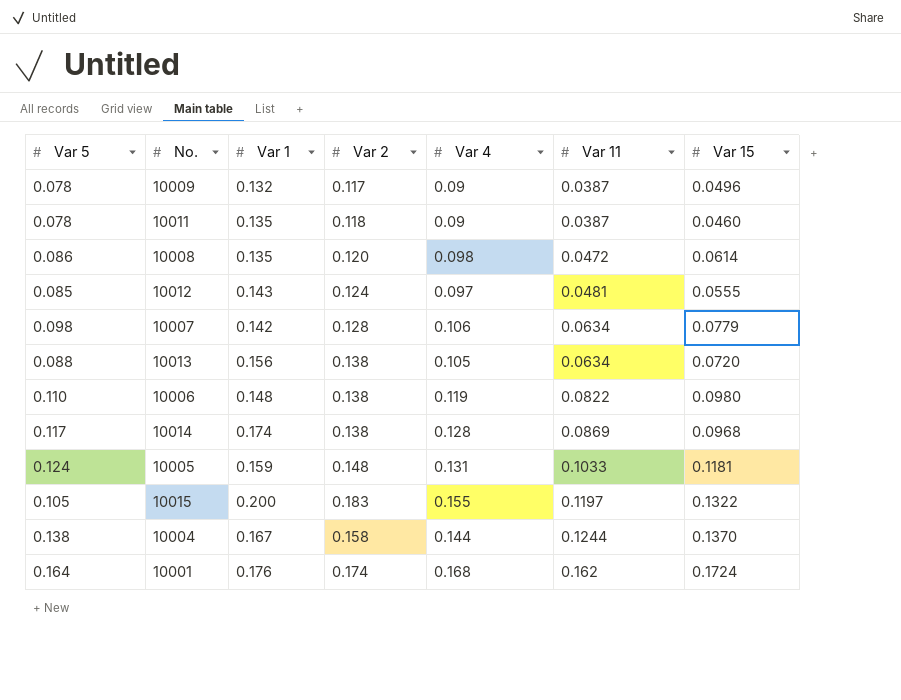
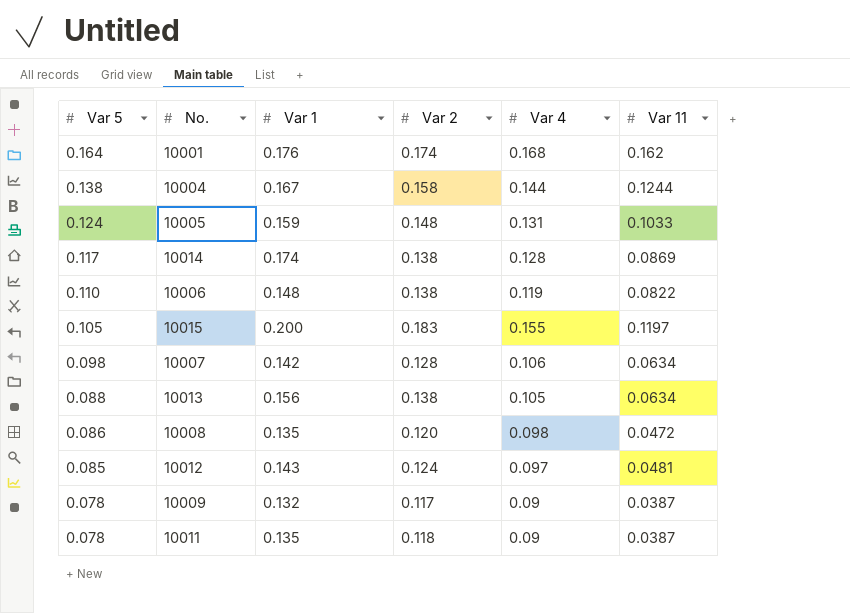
row order: Var 11 ascending -> Var 5 descending
column Var 15 | position: 7 -> none

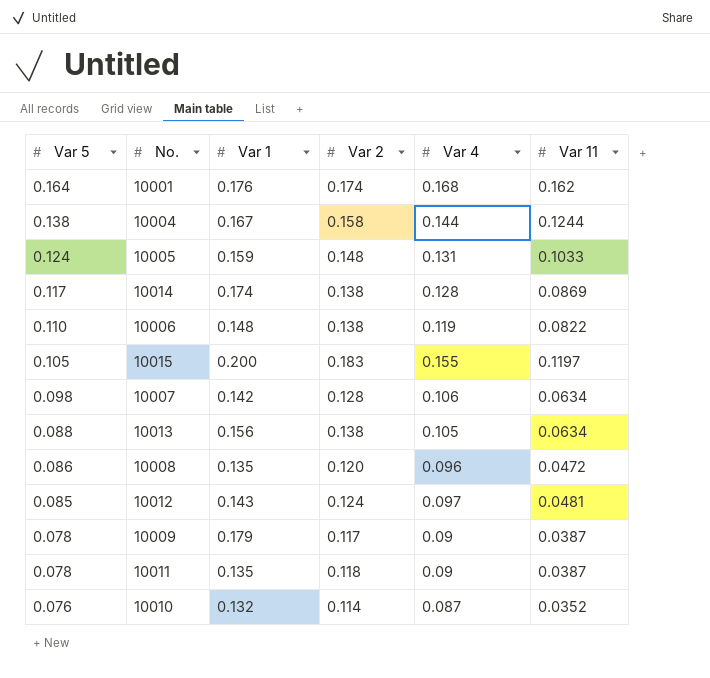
10008 | Var 4: 0.098 -> 0.096
10009 | Var 1: 0.132 -> 0.179
row 10010: none -> 0.076 | 0.132 | 0.114 | 0.087 | 0.0352

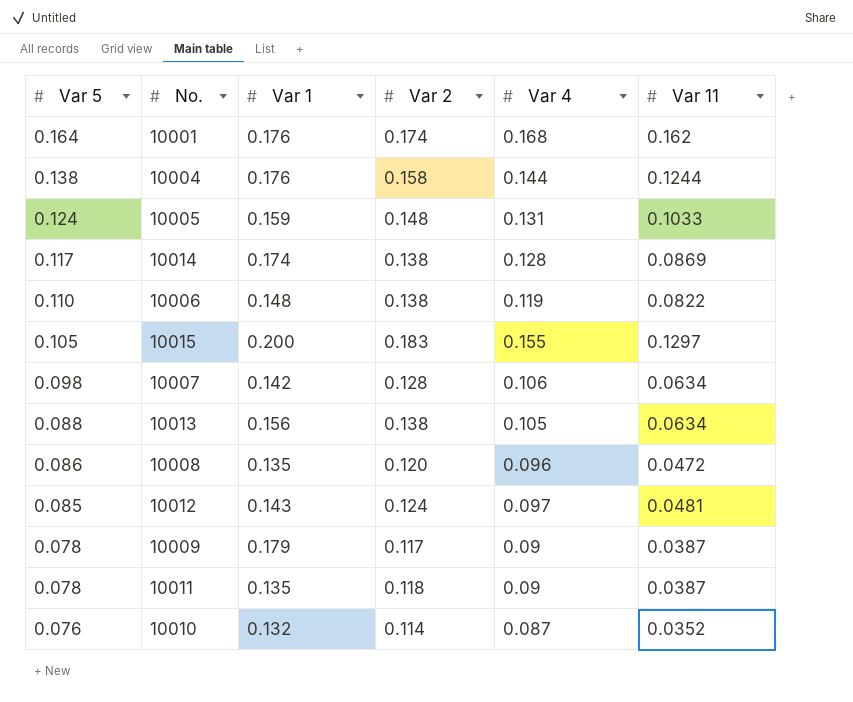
10004 | Var 1: 0.167 -> 0.176
10015 | Var 11: 0.1197 -> 0.1297

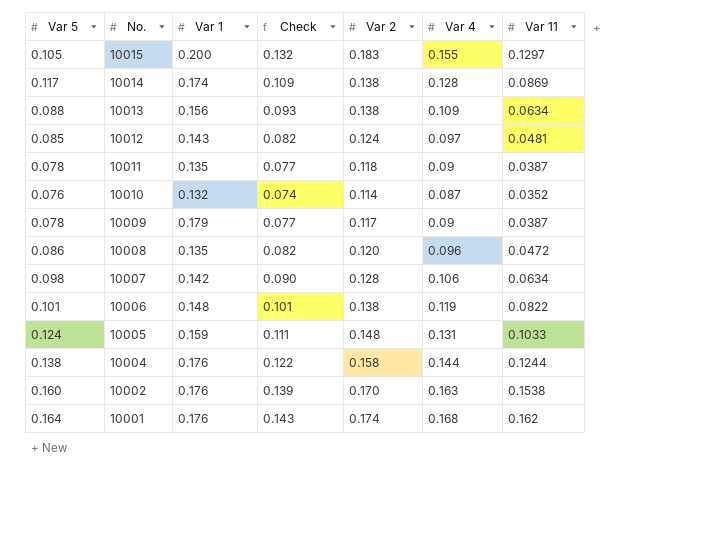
row order: Var 5 descending -> No. descending
column Check | formula: none -> [Var 4] * 0.85
10013 | Var 4: 0.105 -> 0.109
10006 | Var 5: 0.110 -> 0.101
row 10002: none -> 0.160 | 0.176 | 0.139 | 0.170 | 0.163 | 0.1538

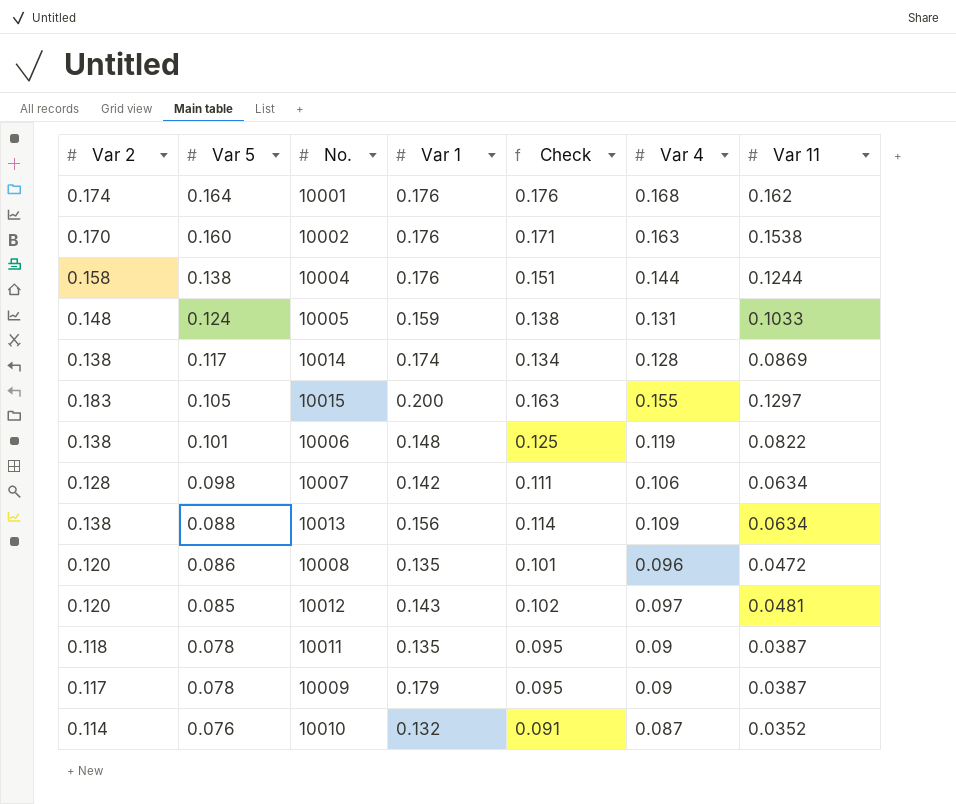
row order: No. descending -> Var 5 descending
column Var 2 | position: 5 -> 1
column Check | formula: [Var 4] * 0.85 -> [Var 4] * 1.05
10012 | Var 2: 0.124 -> 0.120

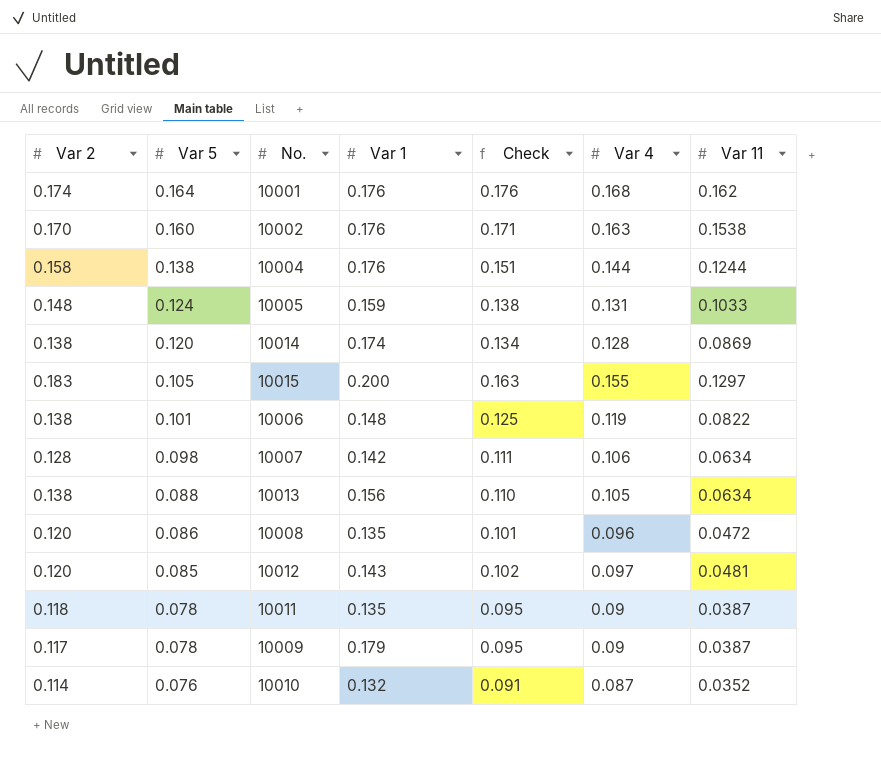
10014 | Var 5: 0.117 -> 0.120
10013 | Check: 0.114 -> 0.110
10013 | Var 4: 0.109 -> 0.105

